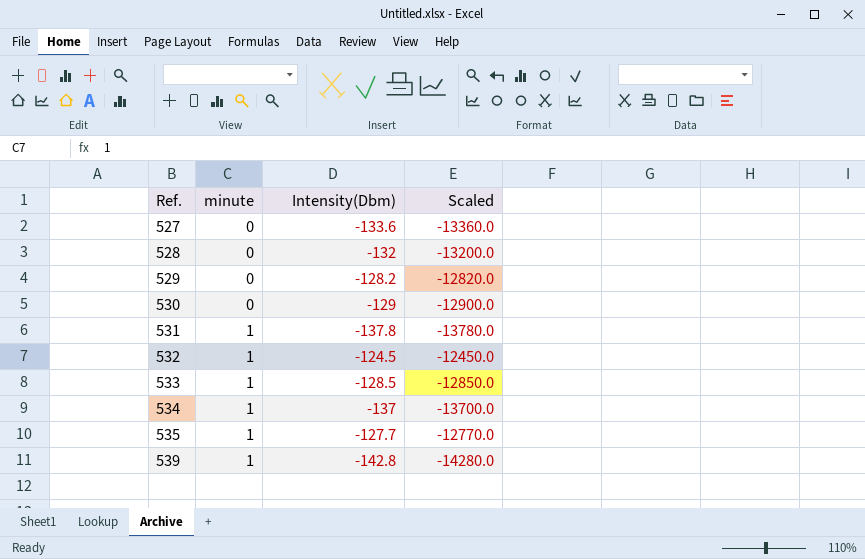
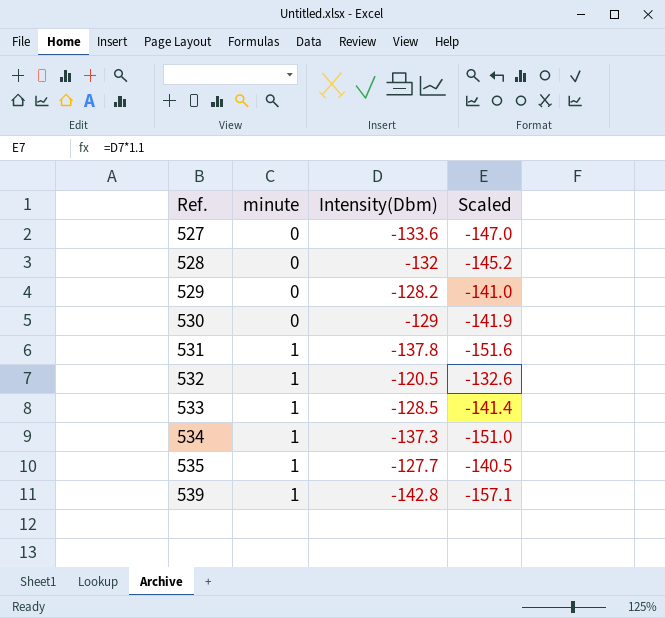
column Scaled | formula: [Intensity(Dbm)] * 100 -> [Intensity(Dbm)] * 1.1
532 | Intensity(Dbm): -124.5 -> -120.5
534 | Intensity(Dbm): -137 -> -137.3

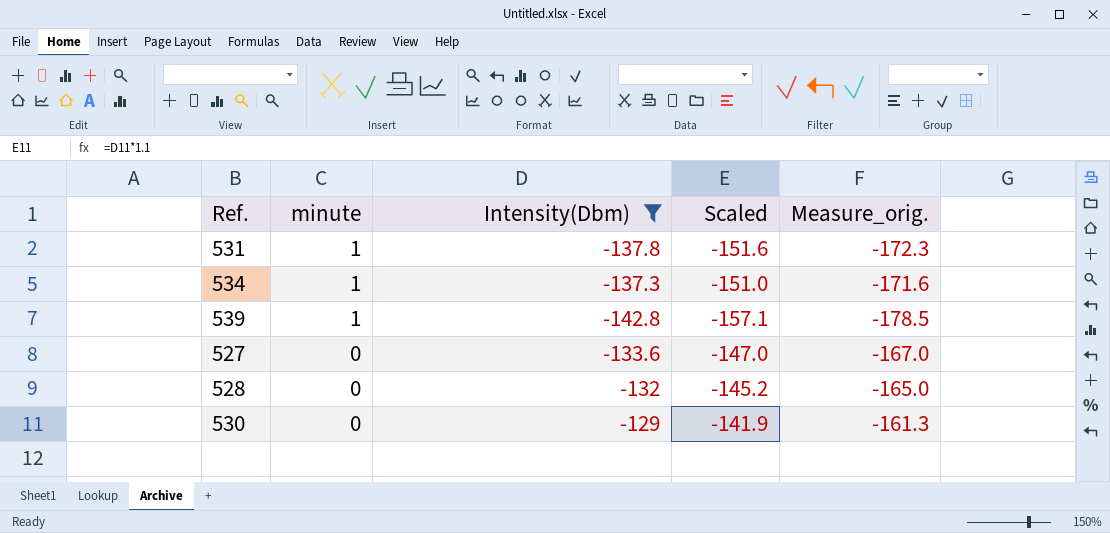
filter: none -> Intensity(Dbm) <= -129
row order: Ref. ascending -> minute descending
column Measure_orig. | formula: none -> [Intensity(Dbm)] * 1.25

